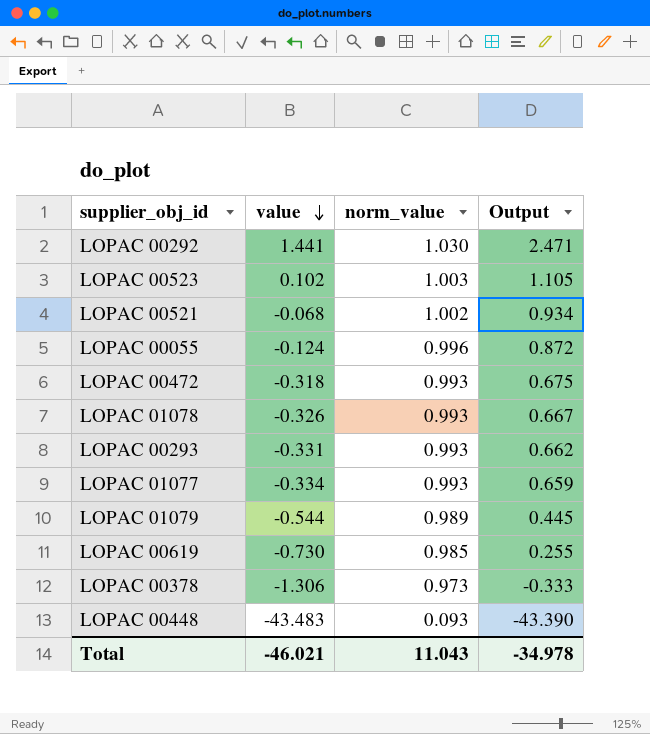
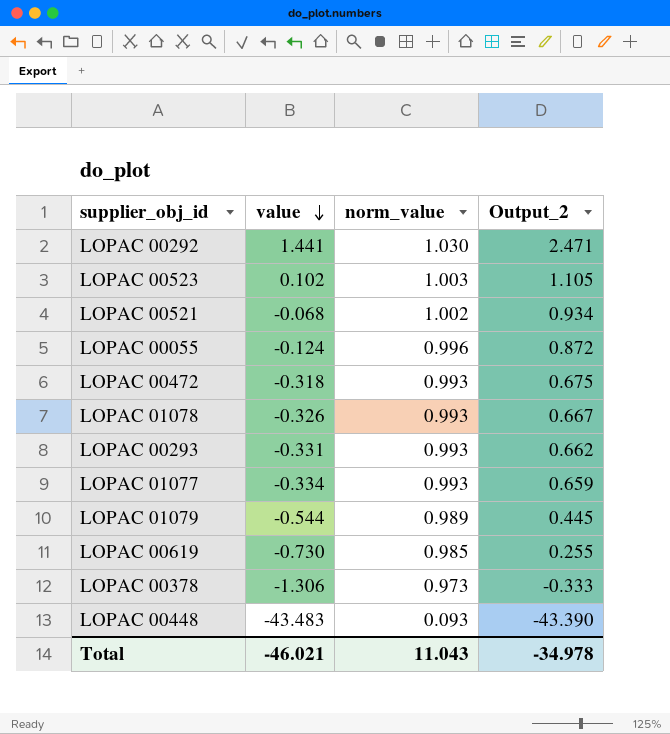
column name: Output -> Output_2

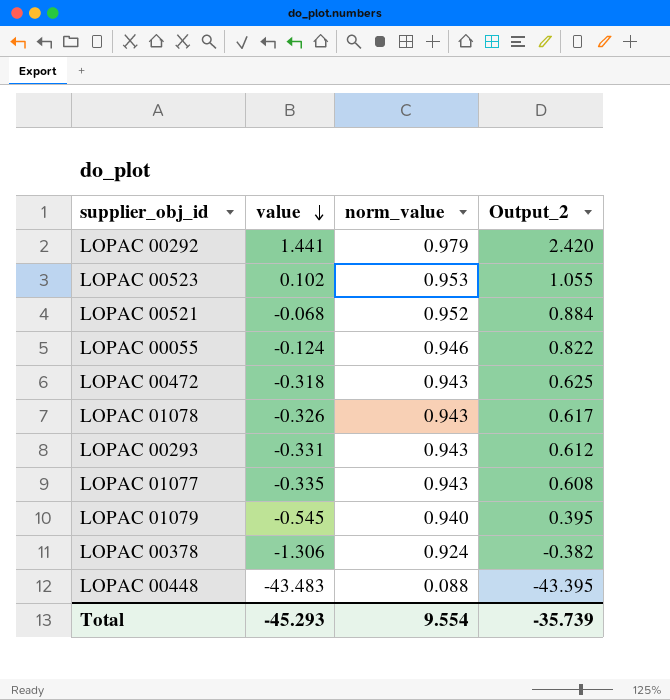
row LOPAC 00619: -0.730 | 0.985 | 0.255 -> none
LOPAC 00292 | norm_value: 1.030 -> 0.979
LOPAC 00292 | Output_2: 2.471 -> 2.420
LOPAC 00523 | norm_value: 1.003 -> 0.953
LOPAC 00523 | Output_2: 1.105 -> 1.055
LOPAC 00521 | norm_value: 1.002 -> 0.952
LOPAC 00521 | Output_2: 0.934 -> 0.884
LOPAC 00055 | norm_value: 0.996 -> 0.946
LOPAC 00055 | Output_2: 0.872 -> 0.822
LOPAC 00472 | norm_value: 0.993 -> 0.943
LOPAC 00472 | Output_2: 0.675 -> 0.625
LOPAC 01078 | norm_value: 0.993 -> 0.943
LOPAC 01078 | Output_2: 0.667 -> 0.617
LOPAC 00293 | norm_value: 0.993 -> 0.943
LOPAC 00293 | Output_2: 0.662 -> 0.612
LOPAC 01077 | value: -0.334 -> -0.335
LOPAC 01077 | norm_value: 0.993 -> 0.943
LOPAC 01077 | Output_2: 0.659 -> 0.608
LOPAC 01079 | value: -0.544 -> -0.545
LOPAC 01079 | norm_value: 0.989 -> 0.940
LOPAC 01079 | Output_2: 0.445 -> 0.395
LOPAC 00378 | norm_value: 0.973 -> 0.924
LOPAC 00378 | Output_2: -0.333 -> -0.382
LOPAC 00448 | norm_value: 0.093 -> 0.088
LOPAC 00448 | Output_2: -43.390 -> -43.395
Total | value: -46.021 -> -45.293
Total | norm_value: 11.043 -> 9.554
Total | Output_2: -34.978 -> -35.739

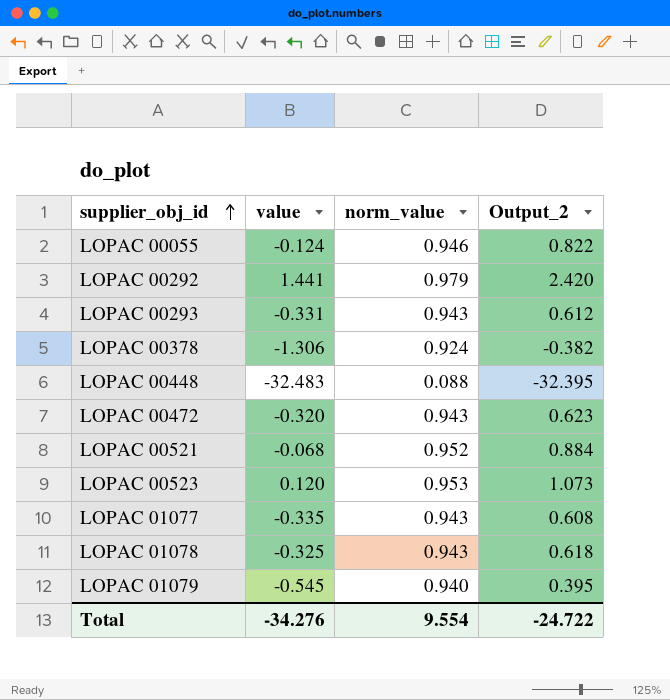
row order: value descending -> supplier_obj_id ascending
LOPAC 00448 | value: -43.483 -> -32.483
LOPAC 00448 | Output_2: -43.395 -> -32.395
LOPAC 00472 | value: -0.318 -> -0.320
LOPAC 00472 | Output_2: 0.625 -> 0.623
LOPAC 00523 | value: 0.102 -> 0.120
LOPAC 00523 | Output_2: 1.055 -> 1.073
LOPAC 01078 | value: -0.326 -> -0.325
LOPAC 01078 | Output_2: 0.617 -> 0.618
Total | value: -45.293 -> -34.276
Total | Output_2: -35.739 -> -24.722

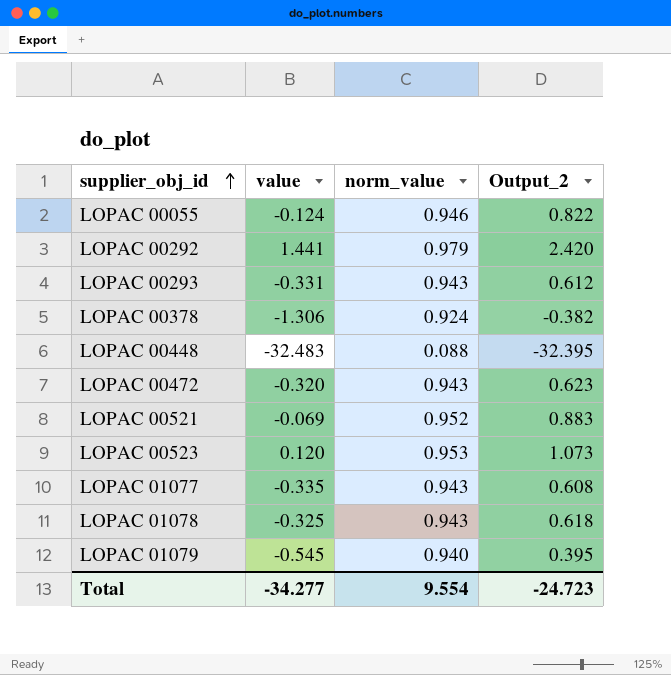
LOPAC 00521 | value: -0.068 -> -0.069
LOPAC 00521 | Output_2: 0.884 -> 0.883
Total | value: -34.276 -> -34.277
Total | Output_2: -24.722 -> -24.723

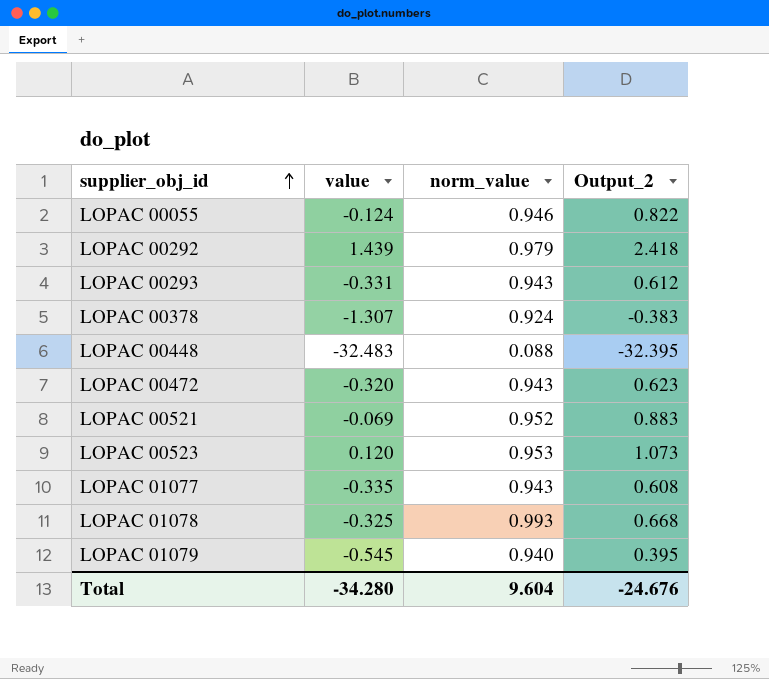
LOPAC 00292 | value: 1.441 -> 1.439
LOPAC 00292 | Output_2: 2.420 -> 2.418
LOPAC 00378 | value: -1.306 -> -1.307
LOPAC 00378 | Output_2: -0.382 -> -0.383
LOPAC 01078 | norm_value: 0.943 -> 0.993
LOPAC 01078 | Output_2: 0.618 -> 0.668
Total | value: -34.277 -> -34.280
Total | norm_value: 9.554 -> 9.604
Total | Output_2: -24.723 -> -24.676

